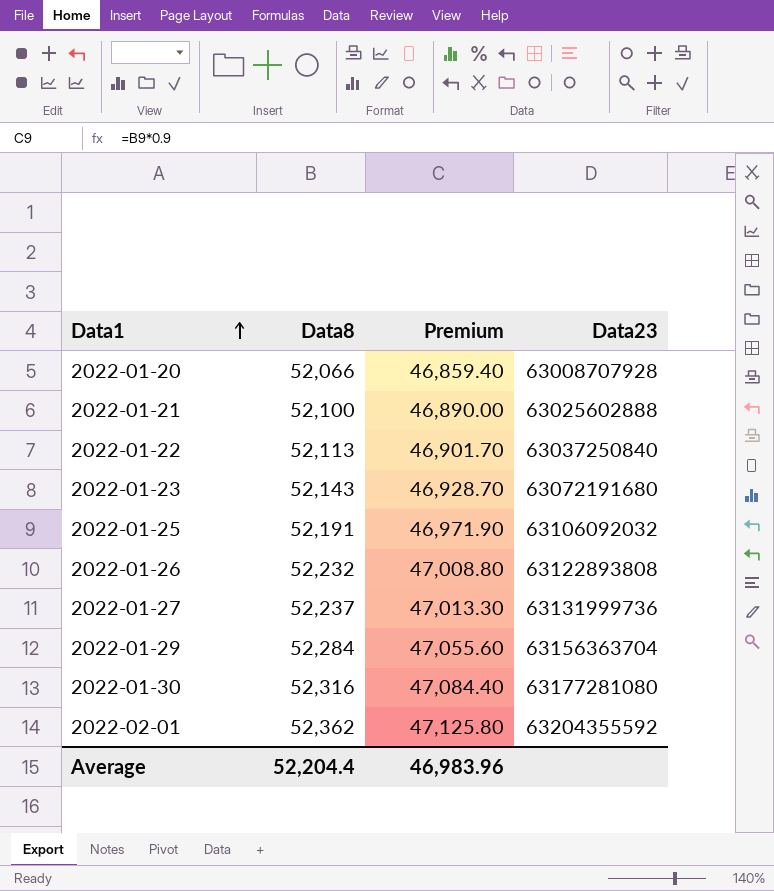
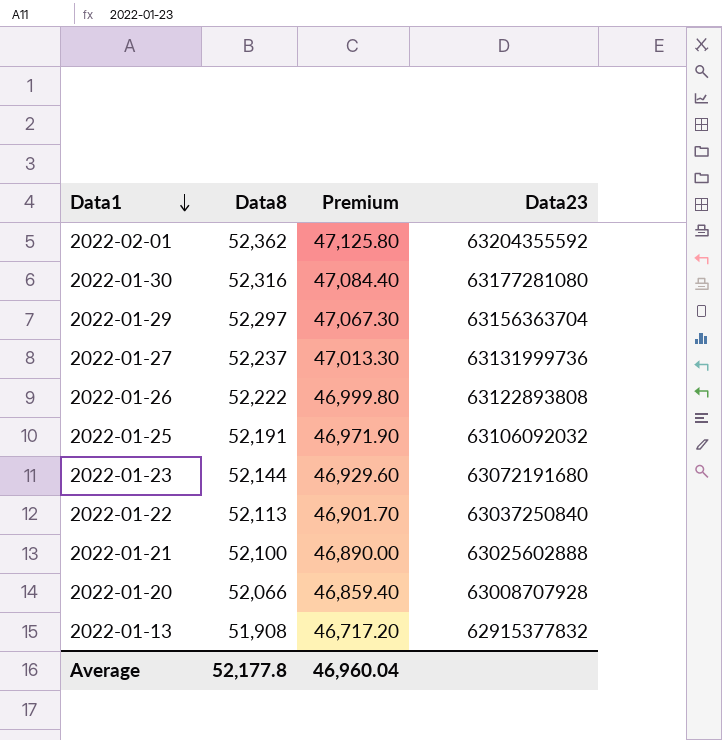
row order: Data1 ascending -> Data1 descending
2022-01-29 | Data8: 52,284 -> 52,297
2022-01-29 | Premium: 47,055.60 -> 47,067.30
2022-01-26 | Data8: 52,232 -> 52,222
2022-01-26 | Premium: 47,008.80 -> 46,999.80
2022-01-23 | Data8: 52,143 -> 52,144
2022-01-23 | Premium: 46,928.70 -> 46,929.60
row 2022-01-13: none -> 51,908 | 46,717.20 | 62915377832
Average | Data8: 52,204.4 -> 52,177.8
Average | Premium: 46,983.96 -> 46,960.04

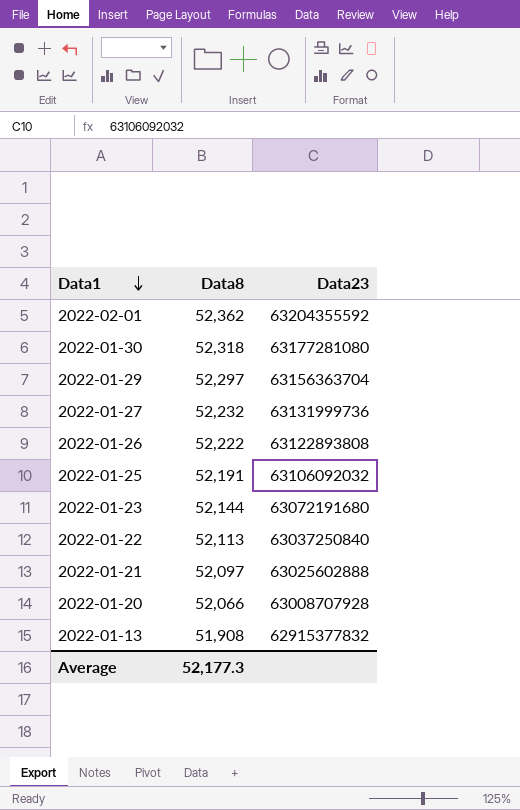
column Premium | formula: [Data8] * 0.9 -> none
2022-01-30 | Data8: 52,316 -> 52,318
2022-01-27 | Data8: 52,237 -> 52,232
2022-01-21 | Data8: 52,100 -> 52,097
Average | Data8: 52,177.8 -> 52,177.3

